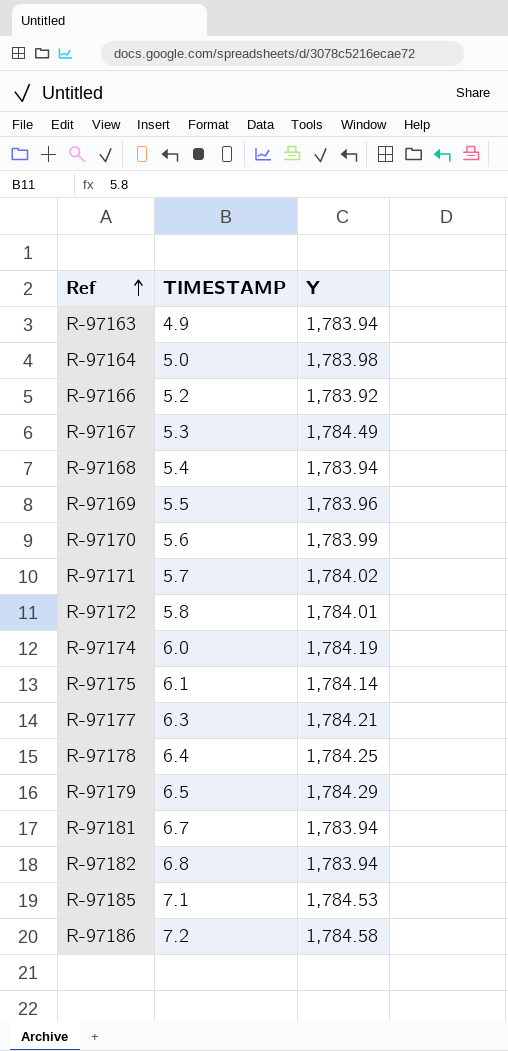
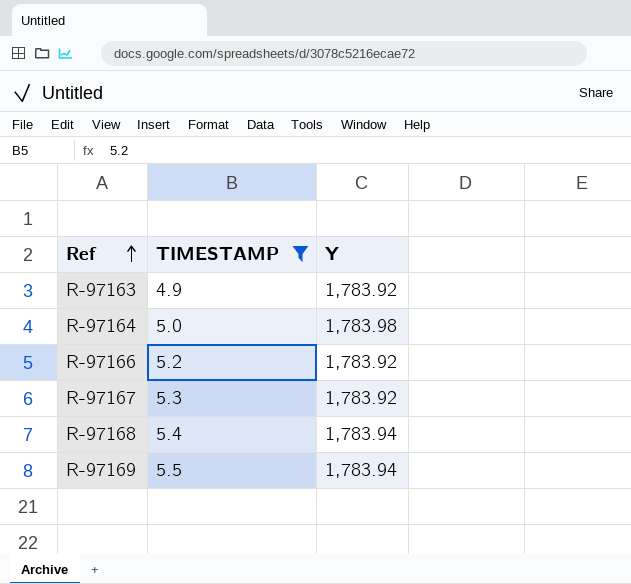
filter: none -> TIMESTAMP <= 5.5
R-97163 | Y: 1,783.94 -> 1,783.92
R-97167 | Y: 1,784.49 -> 1,783.92
R-97169 | Y: 1,783.96 -> 1,783.94

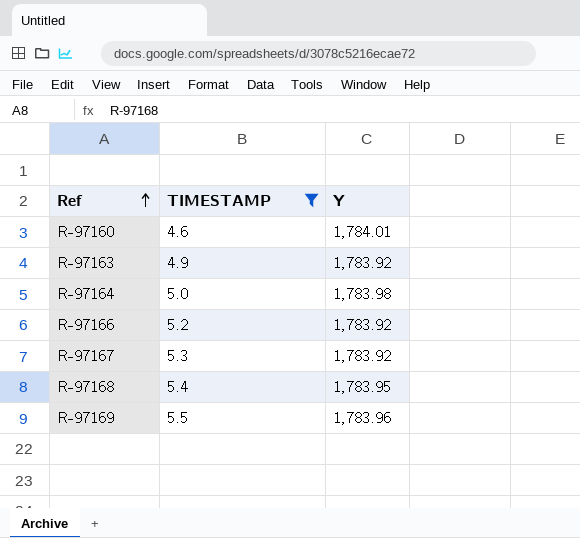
row R-97160: none -> 4.6 | 1,784.01
R-97168 | Y: 1,783.94 -> 1,783.95
R-97169 | Y: 1,783.94 -> 1,783.96

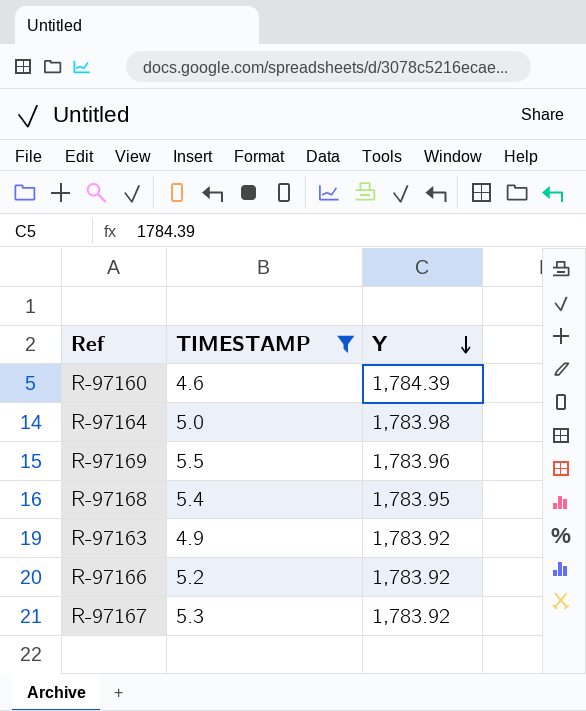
row order: Ref ascending -> Y descending
R-97160 | Y: 1,784.01 -> 1,784.39

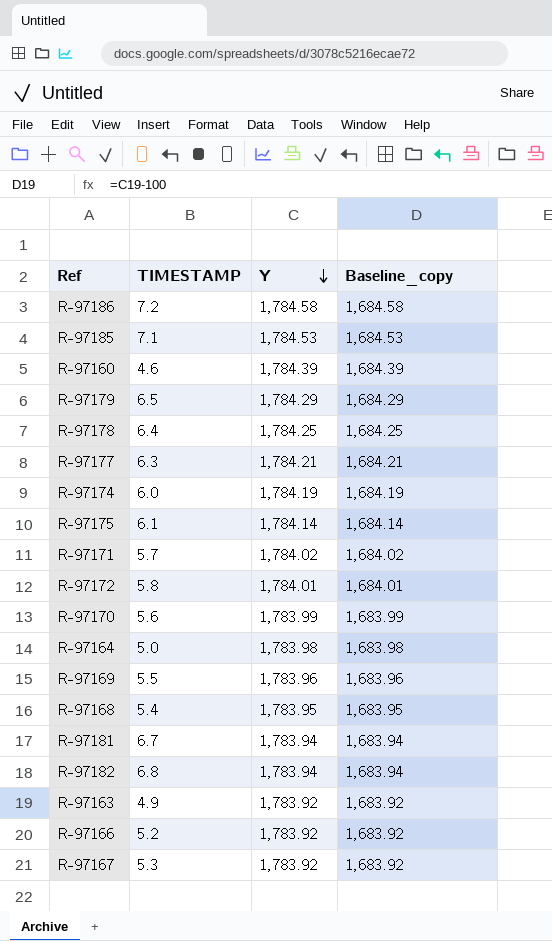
filter: TIMESTAMP <= 5.5 -> none
column Baseline_copy | formula: none -> [Y] - 100

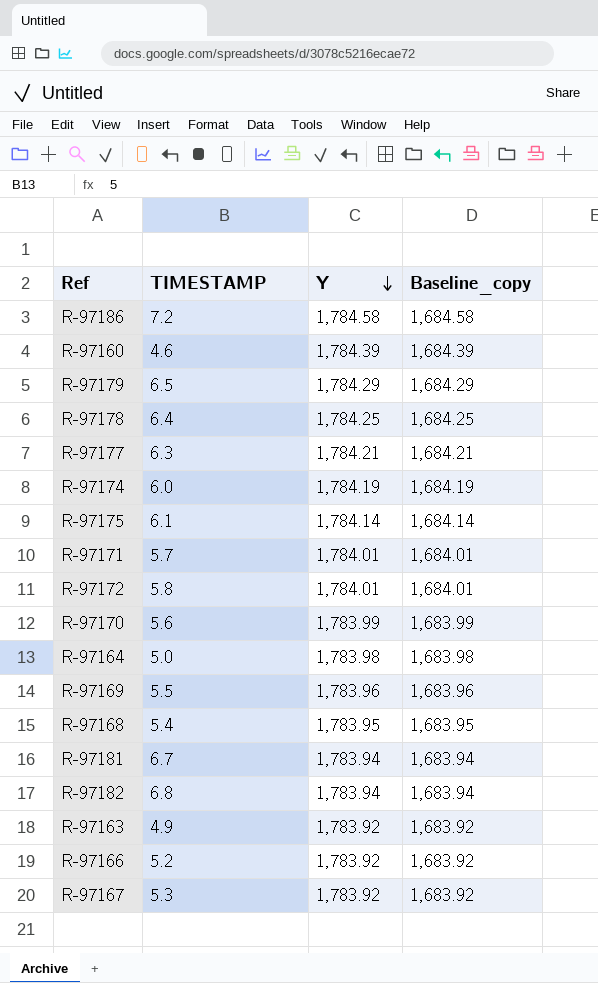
row R-97185: 7.1 | 1,784.53 | 1,684.53 -> none
R-97171 | Y: 1,784.02 -> 1,784.01
R-97171 | Baseline_copy: 1,684.02 -> 1,684.01

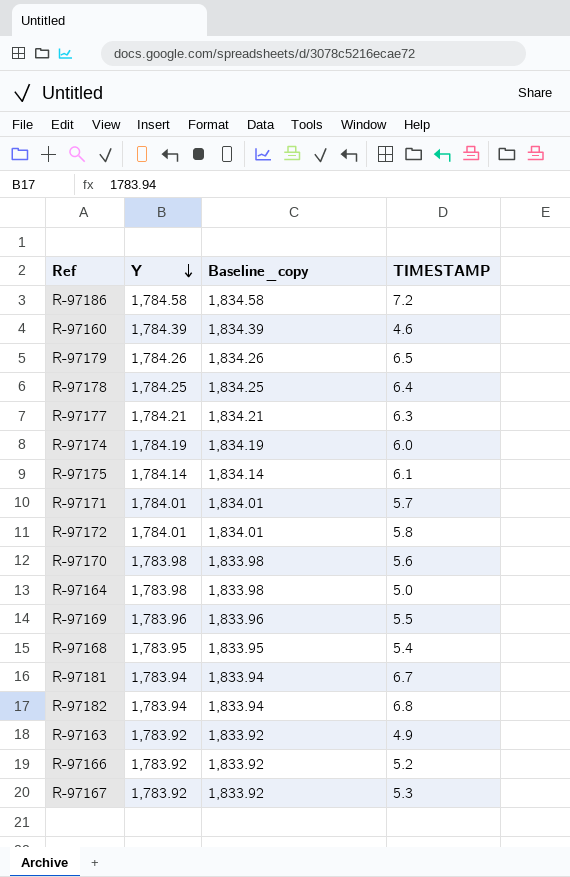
column Baseline_copy | formula: [Y] - 100 -> [Y] + 50
column TIMESTAMP | position: 2 -> 4
R-97179 | Y: 1,784.29 -> 1,784.26
R-97170 | Y: 1,783.99 -> 1,783.98

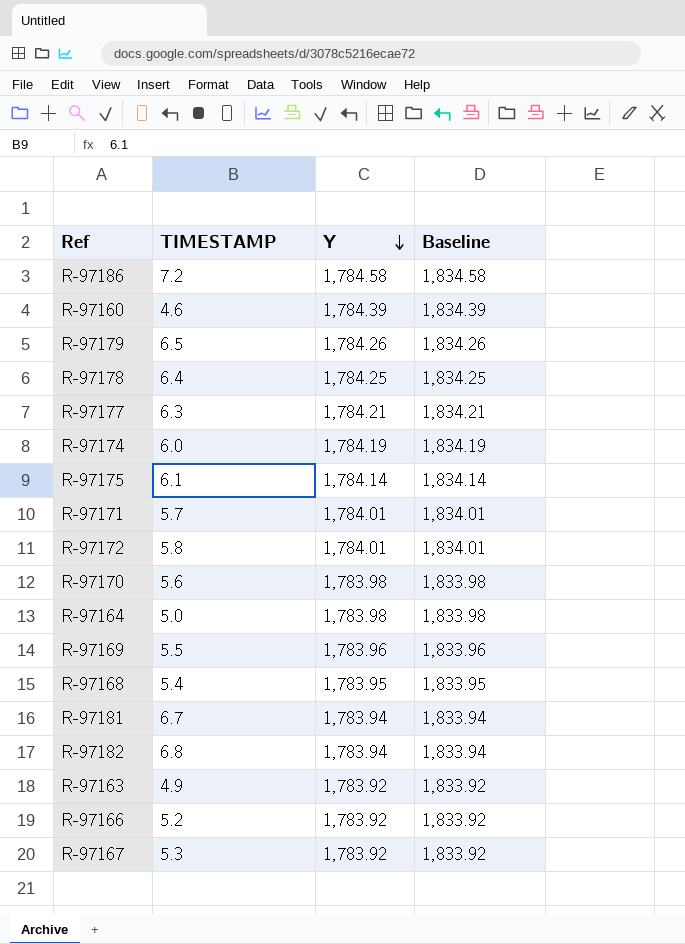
column TIMESTAMP | position: 4 -> 2
column name: Baseline_copy -> Baseline

